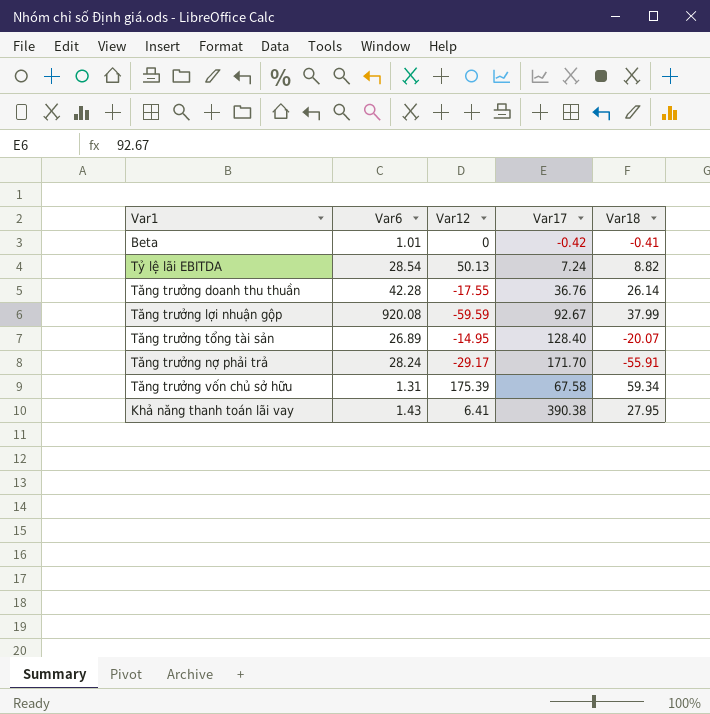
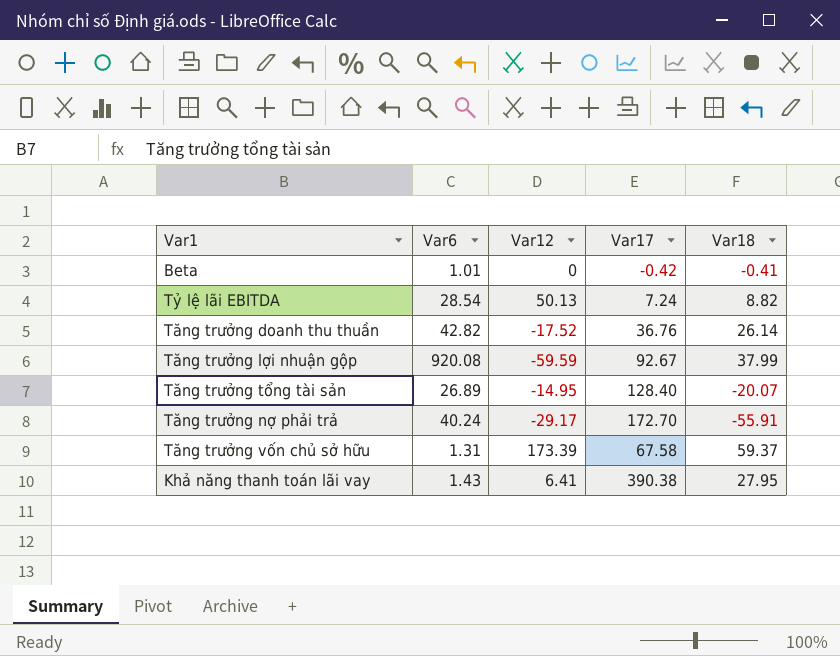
Tăng trưởng doanh thu thuần | Var6: 42.28 -> 42.82
Tăng trưởng doanh thu thuần | Var12: -17.55 -> -17.52
Tăng trưởng nợ phải trả | Var6: 28.24 -> 40.24
Tăng trưởng nợ phải trả | Var17: 171.70 -> 172.70
Tăng trưởng vốn chủ sở hữu | Var12: 175.39 -> 173.39
Tăng trưởng vốn chủ sở hữu | Var18: 59.34 -> 59.37

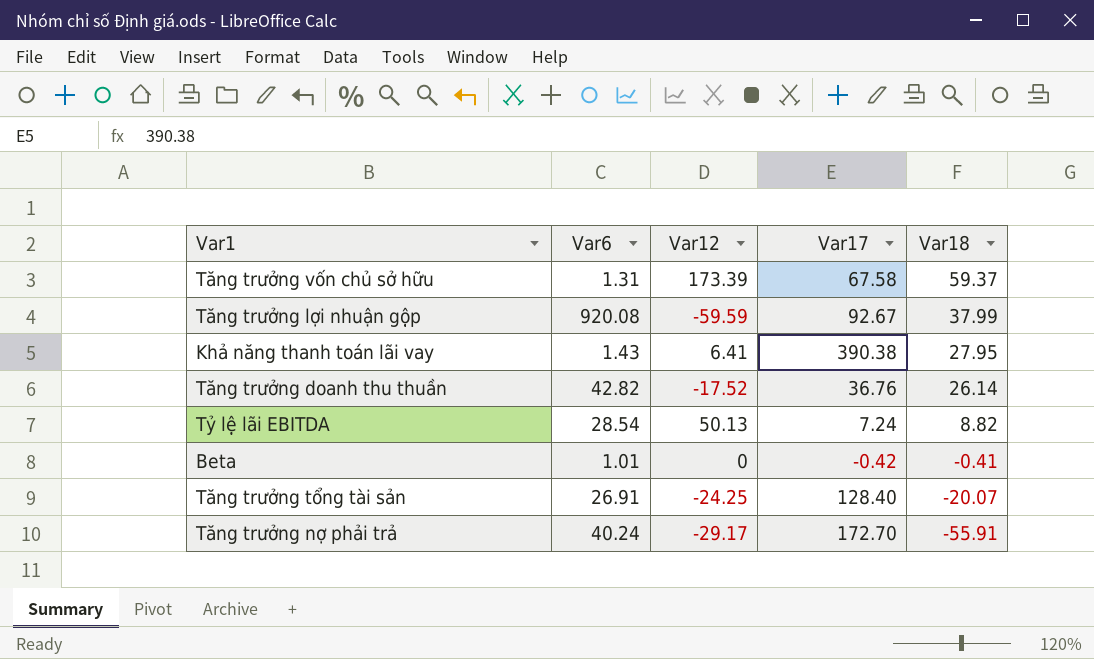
row order: none -> Var18 descending
Tăng trưởng tổng tài sản | Var6: 26.89 -> 26.91
Tăng trưởng tổng tài sản | Var12: -14.95 -> -24.25

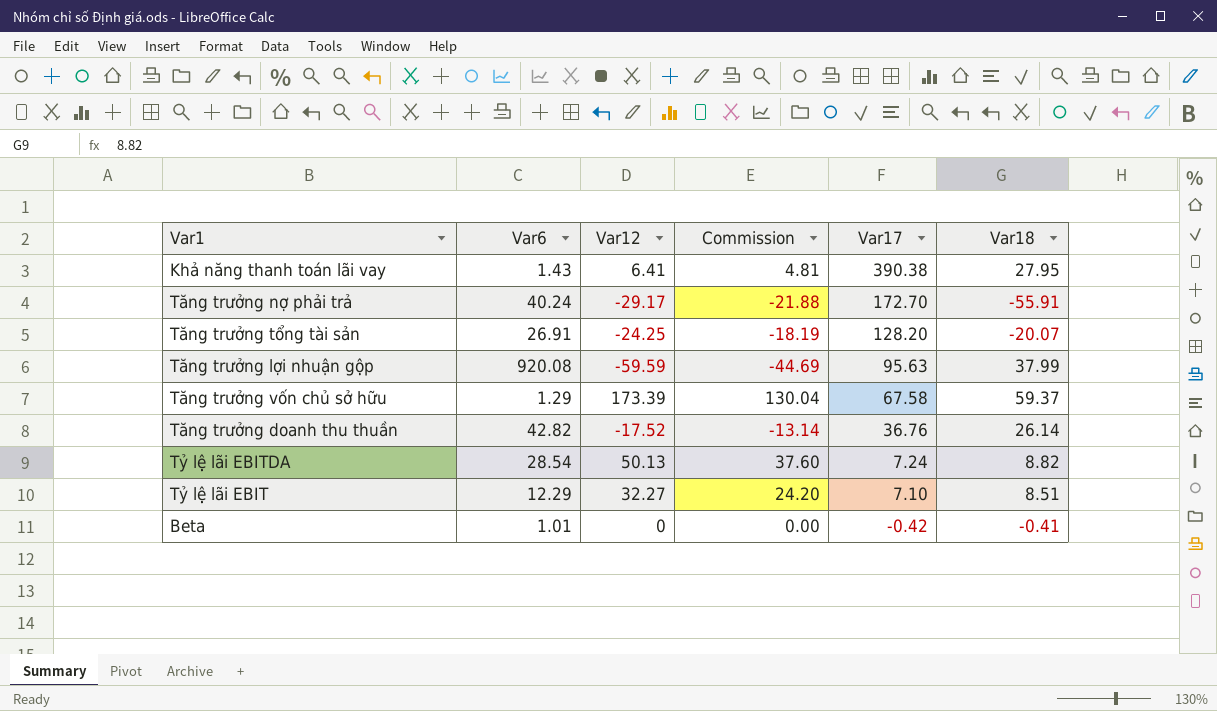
row order: Var18 descending -> Var17 descending
column Commission | formula: none -> [Var12] * 0.75
Tăng trưởng tổng tài sản | Var17: 128.40 -> 128.20
Tăng trưởng lợi nhuận gộp | Var17: 92.67 -> 95.63
Tăng trưởng vốn chủ sở hữu | Var6: 1.31 -> 1.29
row Tỷ lệ lãi EBIT: none -> 12.29 | 32.27 | 24.20 | 7.10 | 8.51

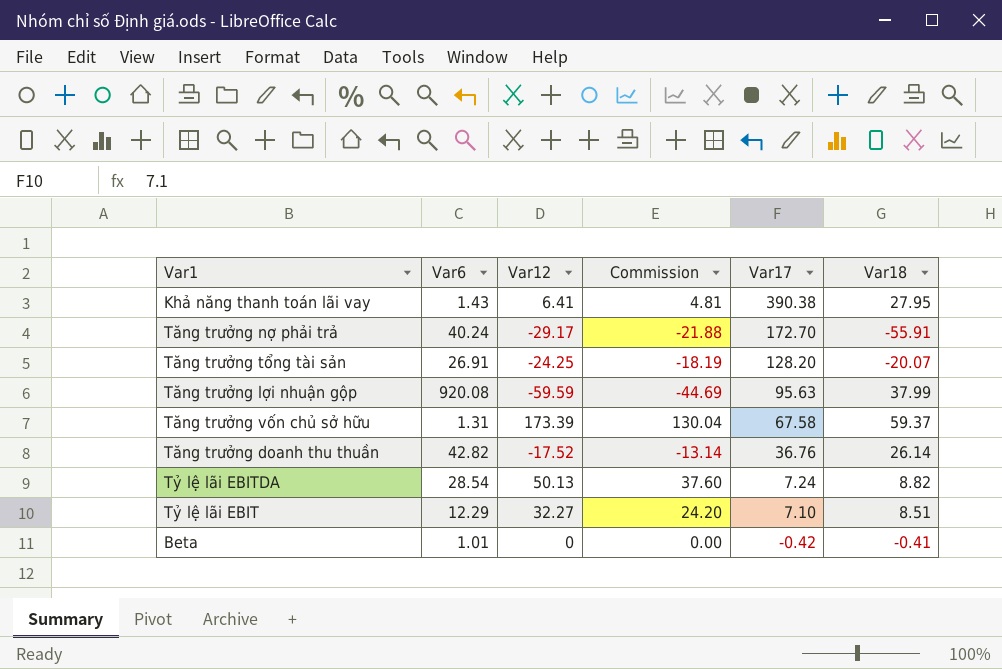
Tăng trưởng vốn chủ sở hữu | Var6: 1.29 -> 1.31

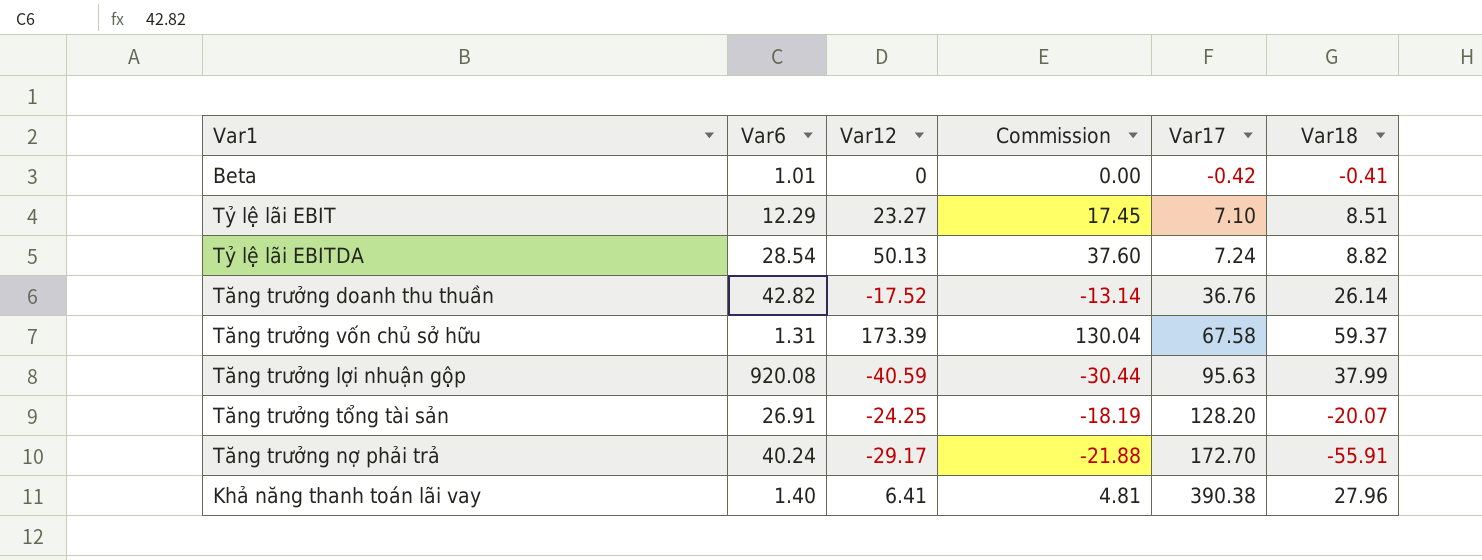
row order: Var17 descending -> Var17 ascending
Tỷ lệ lãi EBIT | Var12: 32.27 -> 23.27
Tỷ lệ lãi EBIT | Commission: 24.20 -> 17.45
Tăng trưởng lợi nhuận gộp | Var12: -59.59 -> -40.59
Tăng trưởng lợi nhuận gộp | Commission: -44.69 -> -30.44
Khả năng thanh toán lãi vay | Var6: 1.43 -> 1.40
Khả năng thanh toán lãi vay | Var18: 27.95 -> 27.96

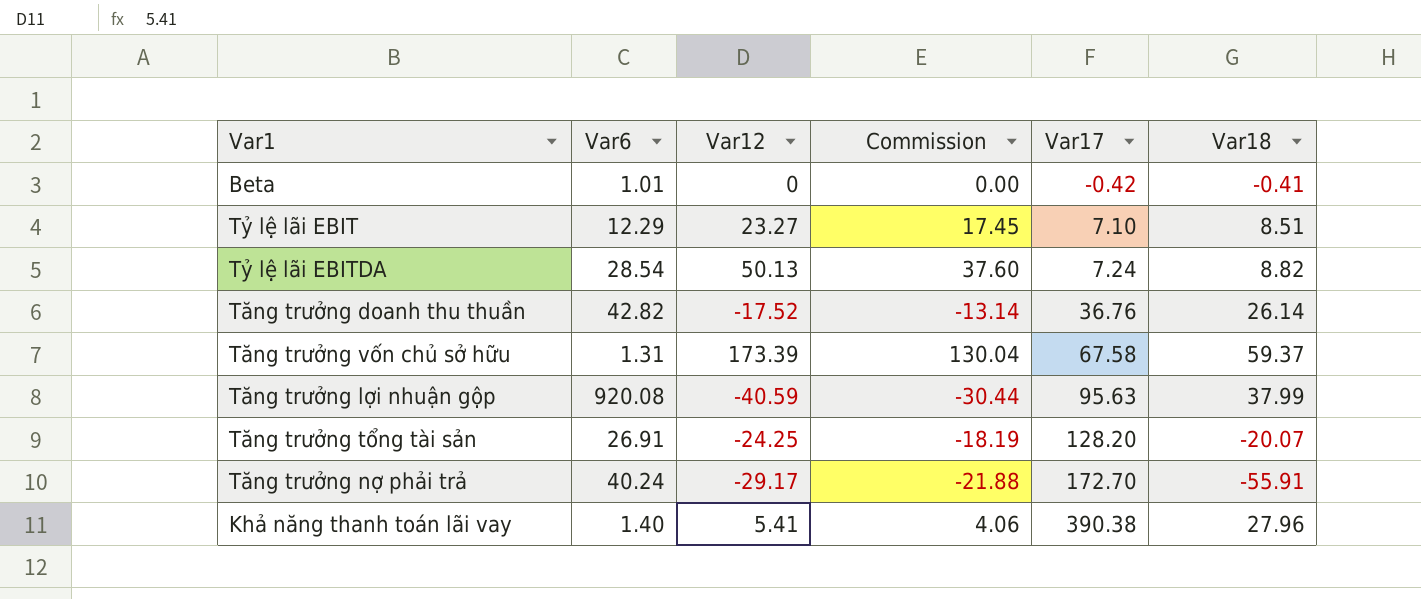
Khả năng thanh toán lãi vay | Var12: 6.41 -> 5.41
Khả năng thanh toán lãi vay | Commission: 4.81 -> 4.06

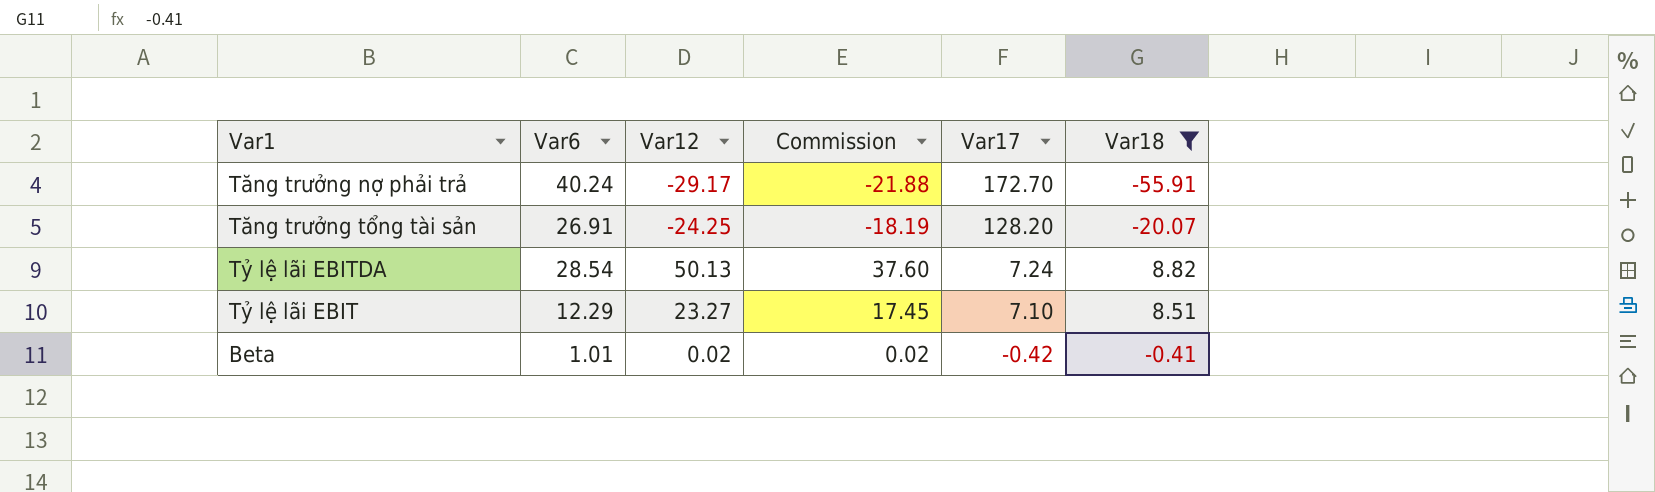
filter: none -> Var18 <= 8.82
row order: Var17 ascending -> Var17 descending
Beta | Var12: 0 -> 0.02
Beta | Commission: 0.00 -> 0.02

